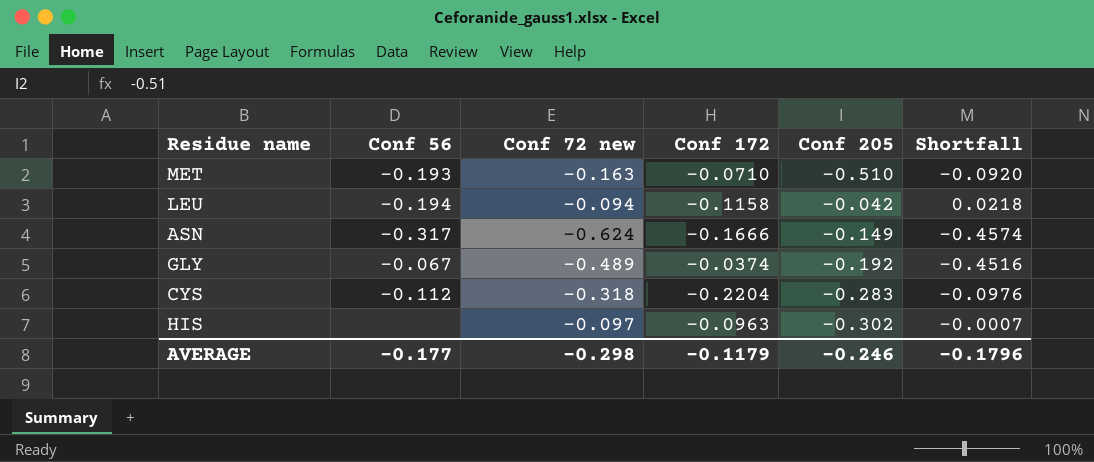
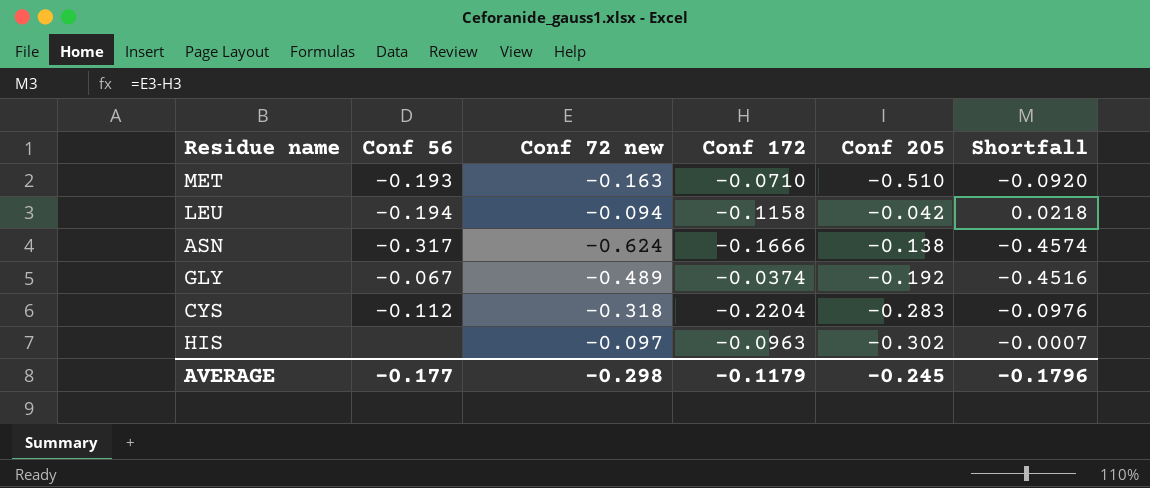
ASN | Conf 205: -0.149 -> -0.138
AVERAGE | Conf 205: -0.246 -> -0.245

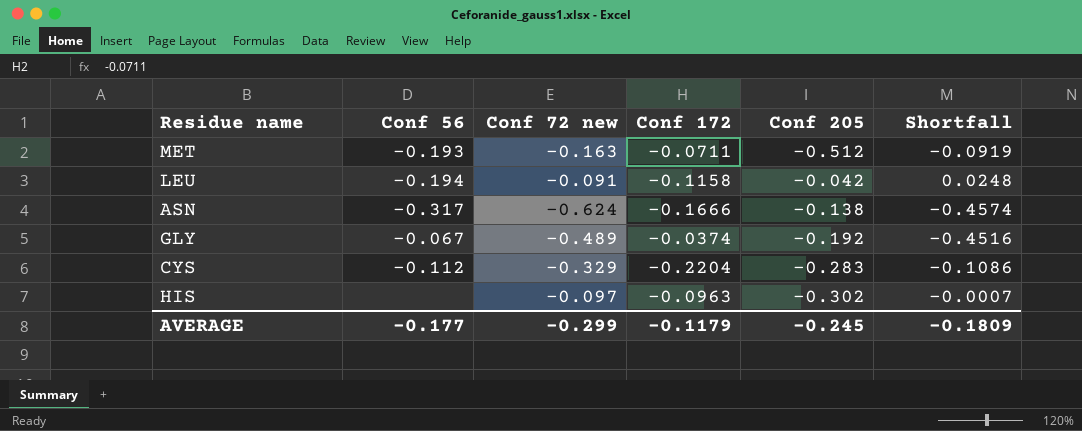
MET | Conf 172: -0.0710 -> -0.0711
MET | Conf 205: -0.510 -> -0.512
MET | Shortfall: -0.0920 -> -0.0919
LEU | Conf 72 new: -0.094 -> -0.091
LEU | Shortfall: 0.0218 -> 0.0248
CYS | Conf 72 new: -0.318 -> -0.329
CYS | Shortfall: -0.0976 -> -0.1086
AVERAGE | Conf 72 new: -0.298 -> -0.299
AVERAGE | Shortfall: -0.1796 -> -0.1809

